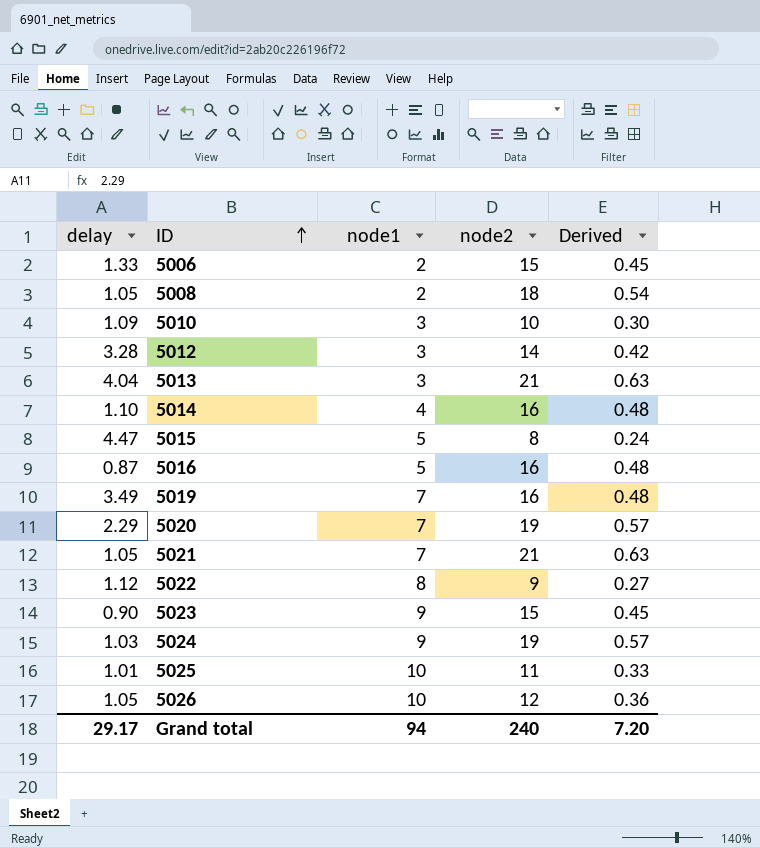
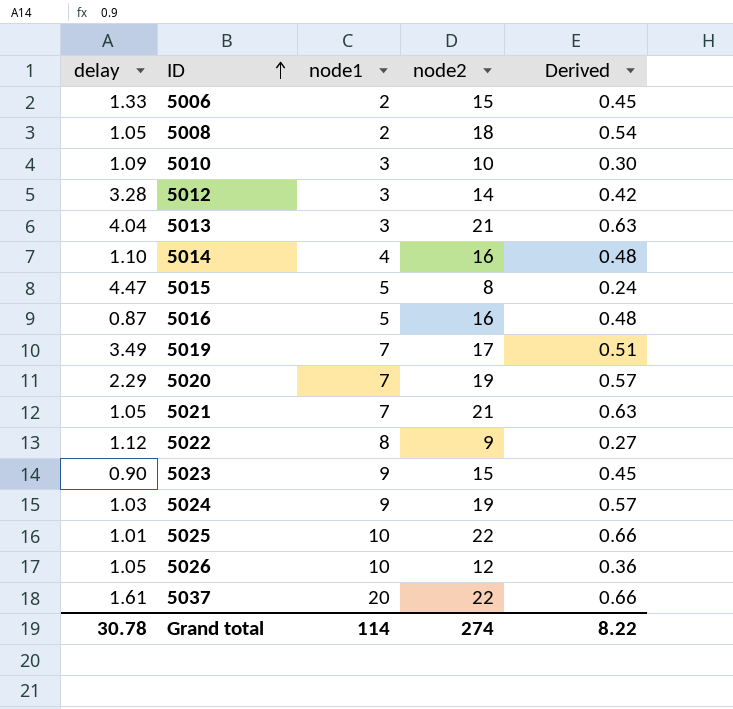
5019 | node2: 16 -> 17
5019 | Derived: 0.48 -> 0.51
5025 | node2: 11 -> 22
5025 | Derived: 0.33 -> 0.66
row 5037: none -> 1.61 | 20 | 22 | 0.66
Grand total | delay: 29.17 -> 30.78
Grand total | node1: 94 -> 114
Grand total | node2: 240 -> 274
Grand total | Derived: 7.20 -> 8.22

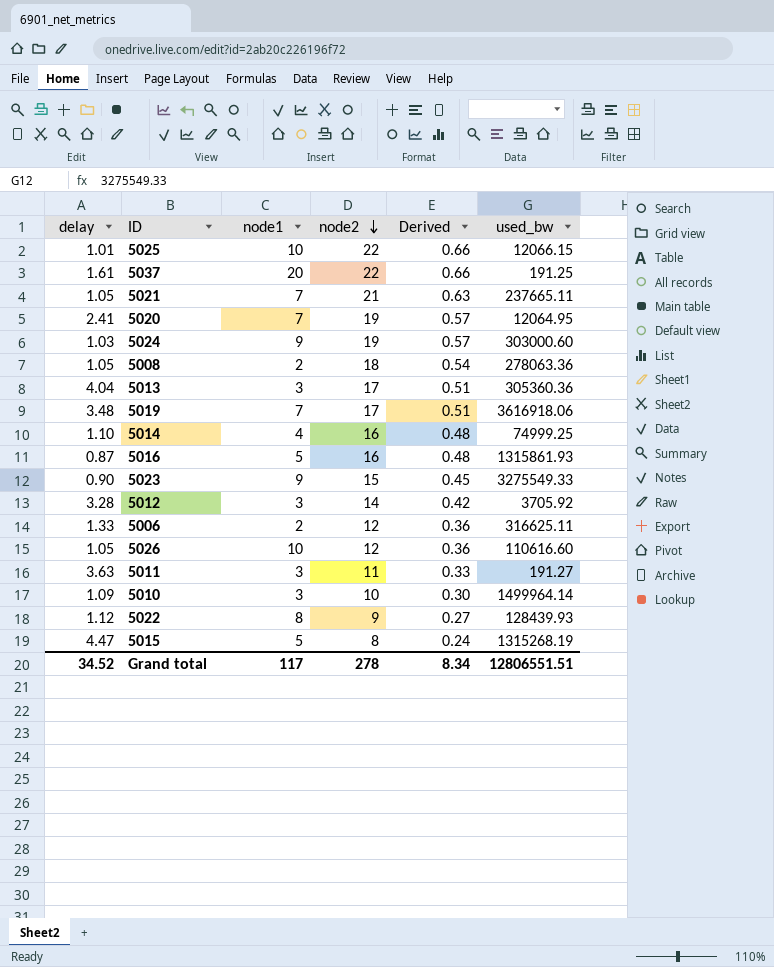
row order: ID ascending -> node2 descending
column used_bw | position: none -> 6
5020 | delay: 2.29 -> 2.41
5013 | node2: 21 -> 17
5013 | Derived: 0.63 -> 0.51
5019 | delay: 3.49 -> 3.48
5006 | node2: 15 -> 12
5006 | Derived: 0.45 -> 0.36
row 5011: none -> 3.63 | 3 | 11 | 0.33 | 191.27
Grand total | delay: 30.78 -> 34.52
Grand total | node1: 114 -> 117
Grand total | node2: 274 -> 278
Grand total | Derived: 8.22 -> 8.34

